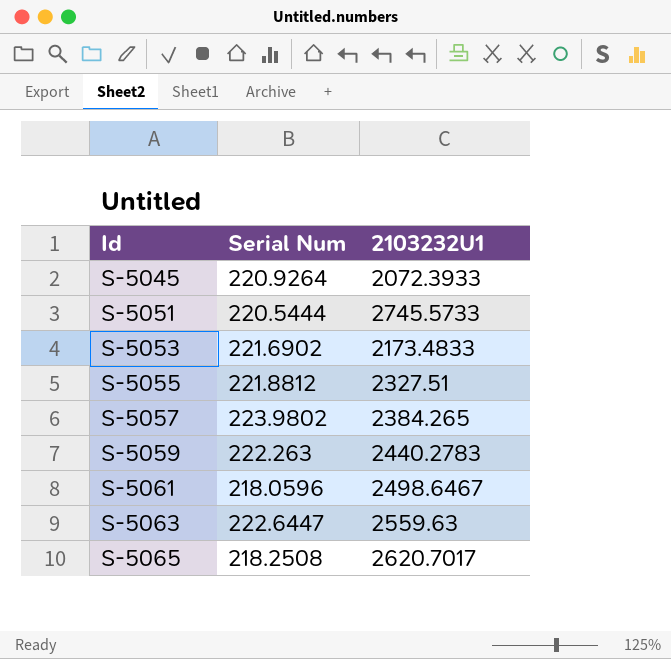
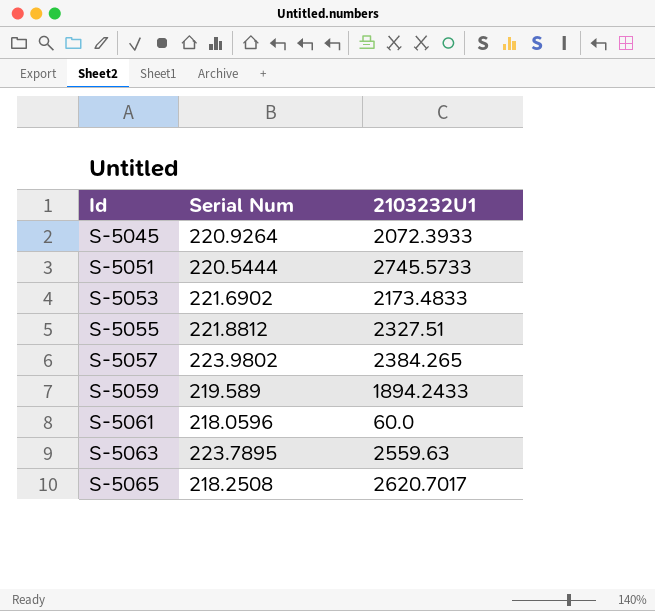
S-5059 | Serial Num: 222.263 -> 219.589
S-5059 | 2103232U1: 2440.2783 -> 1894.2433
S-5061 | 2103232U1: 2498.6467 -> 60.0
S-5063 | Serial Num: 222.6447 -> 223.7895

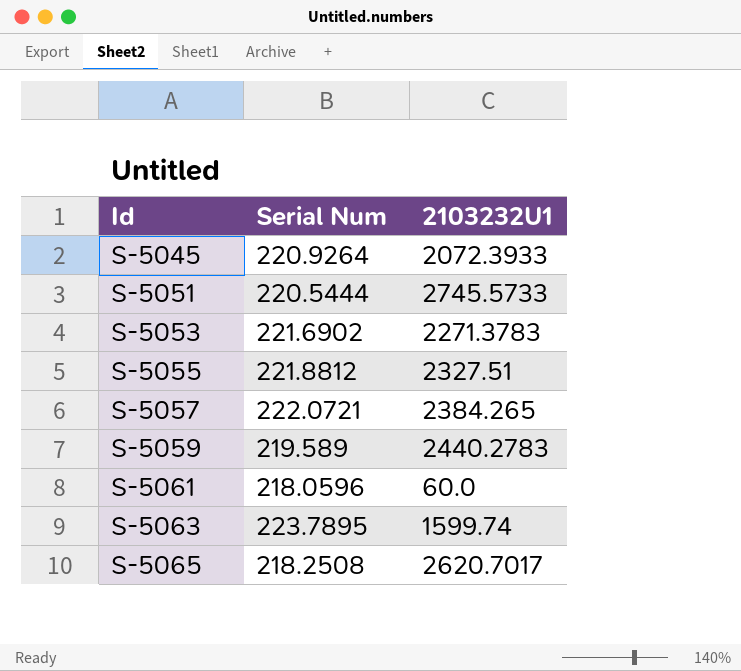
S-5053 | 2103232U1: 2173.4833 -> 2271.3783
S-5057 | Serial Num: 223.9802 -> 222.0721
S-5059 | 2103232U1: 1894.2433 -> 2440.2783
S-5063 | 2103232U1: 2559.63 -> 1599.74

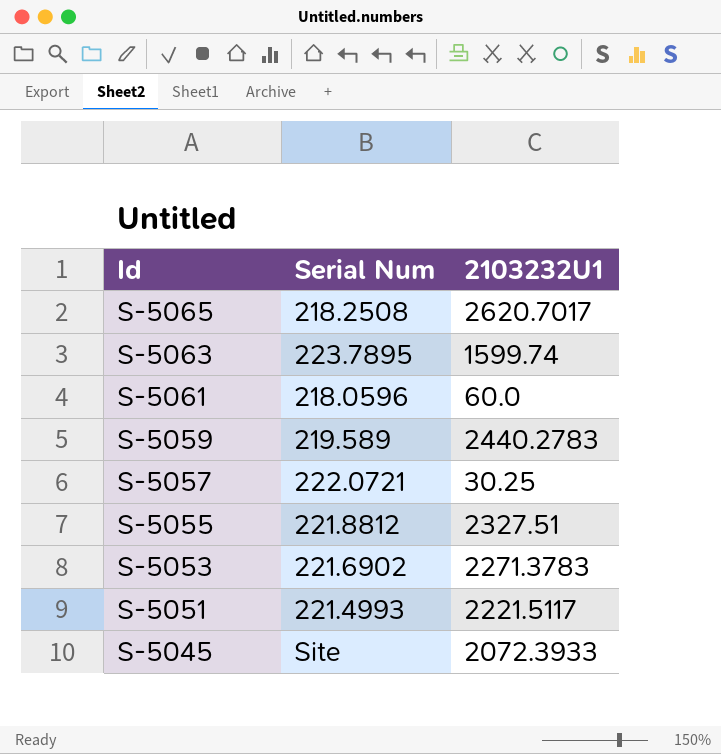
row order: Id ascending -> Id descending
S-5057 | 2103232U1: 2384.265 -> 30.25
S-5051 | Serial Num: 220.5444 -> 221.4993
S-5051 | 2103232U1: 2745.5733 -> 2221.5117
S-5045 | Serial Num: 220.9264 -> Site

